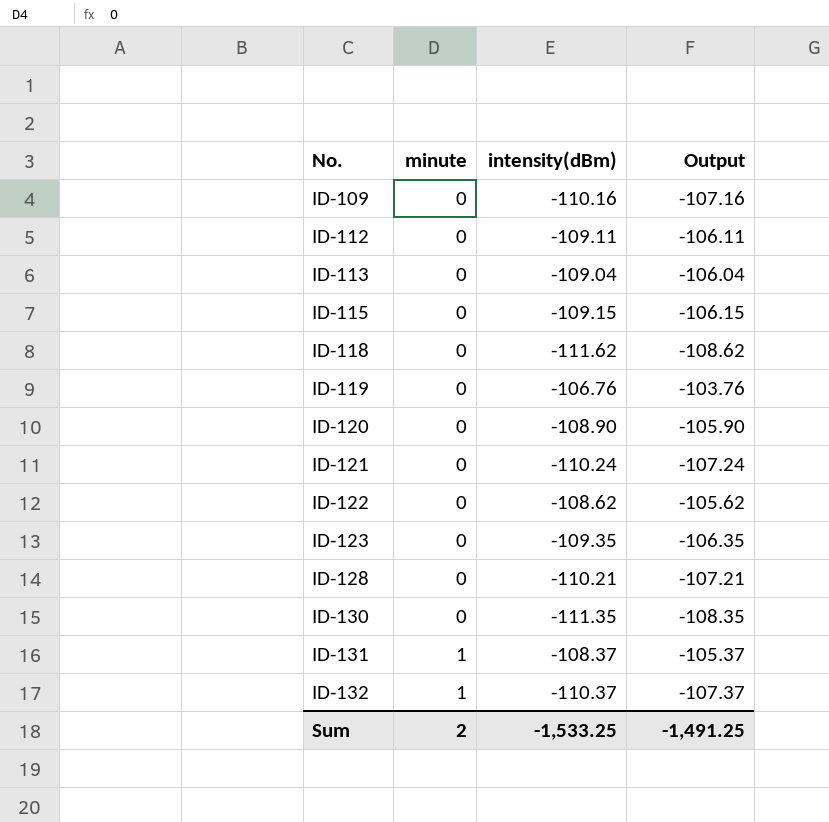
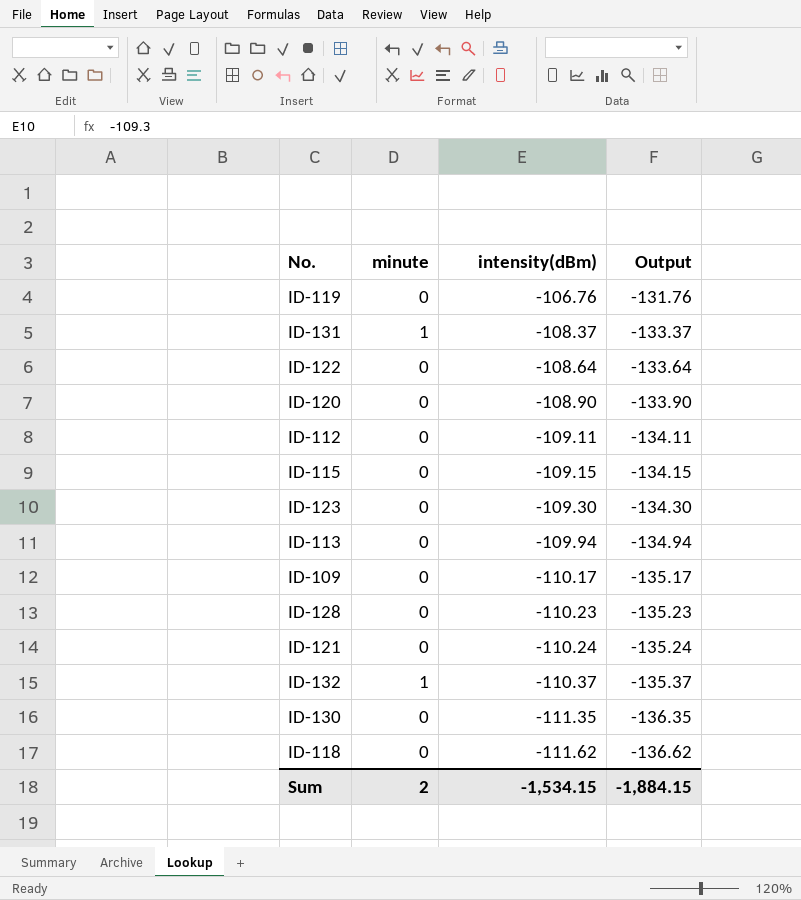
row order: No. ascending -> intensity(dBm) descending
column Output | formula: [intensity(dBm)] + 3 -> [intensity(dBm)] - 25
ID-122 | intensity(dBm): -108.62 -> -108.64
ID-123 | intensity(dBm): -109.35 -> -109.30
ID-113 | intensity(dBm): -109.04 -> -109.94
ID-109 | intensity(dBm): -110.16 -> -110.17
ID-128 | intensity(dBm): -110.21 -> -110.23
Sum | intensity(dBm): -1,533.25 -> -1,534.15
Sum | Output: -1,491.25 -> -1,884.15

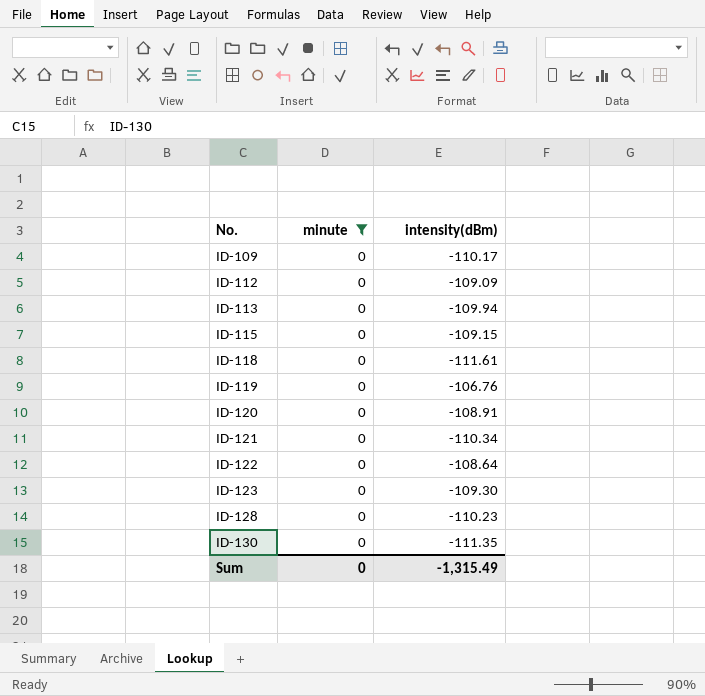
filter: none -> minute = 0
row order: intensity(dBm) descending -> No. ascending
column Output | formula: [intensity(dBm)] - 25 -> none
ID-112 | intensity(dBm): -109.11 -> -109.09
ID-118 | intensity(dBm): -111.62 -> -111.61
ID-120 | intensity(dBm): -108.90 -> -108.91
ID-121 | intensity(dBm): -110.24 -> -110.34
Sum | minute: 2 -> 0
Sum | intensity(dBm): -1,534.15 -> -1,315.49

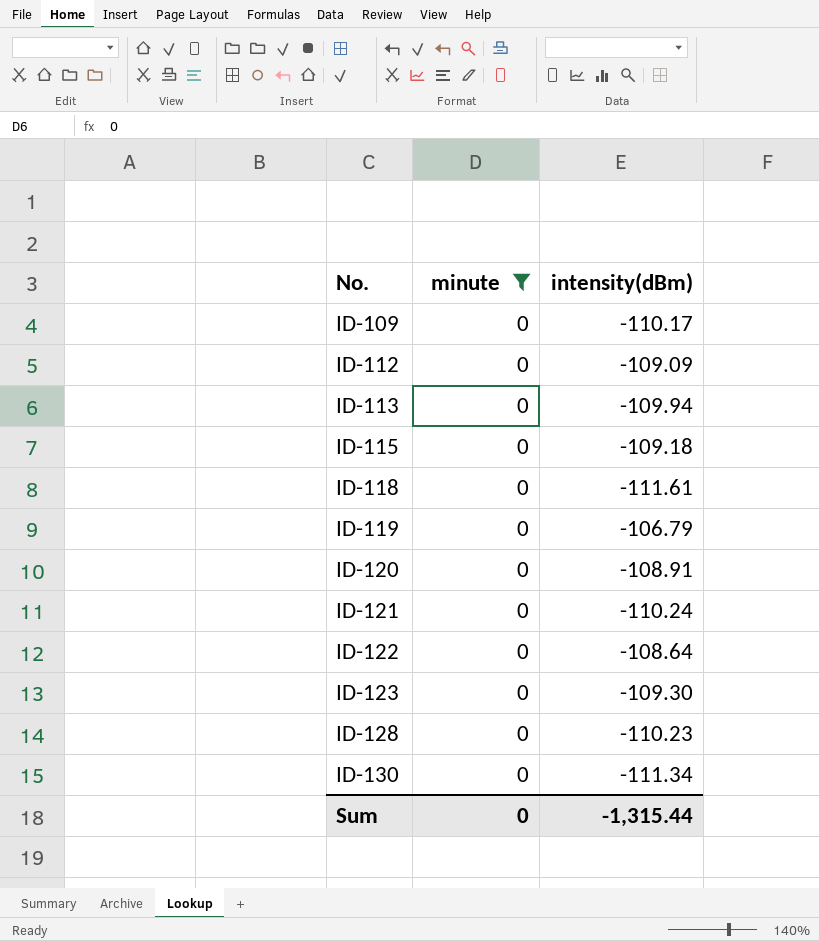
ID-115 | intensity(dBm): -109.15 -> -109.18
ID-119 | intensity(dBm): -106.76 -> -106.79
ID-121 | intensity(dBm): -110.34 -> -110.24
ID-130 | intensity(dBm): -111.35 -> -111.34
Sum | intensity(dBm): -1,315.49 -> -1,315.44

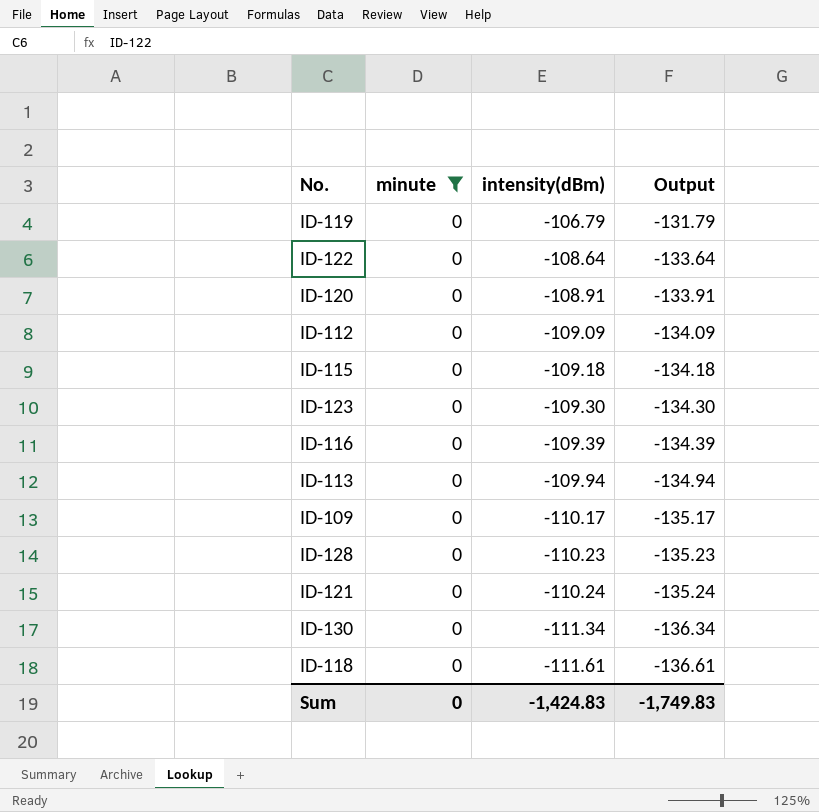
row order: No. ascending -> intensity(dBm) descending
column Output | formula: none -> [intensity(dBm)] - 25
row ID-116: none -> 0 | -109.39 | -134.39
Sum | intensity(dBm): -1,315.44 -> -1,424.83

